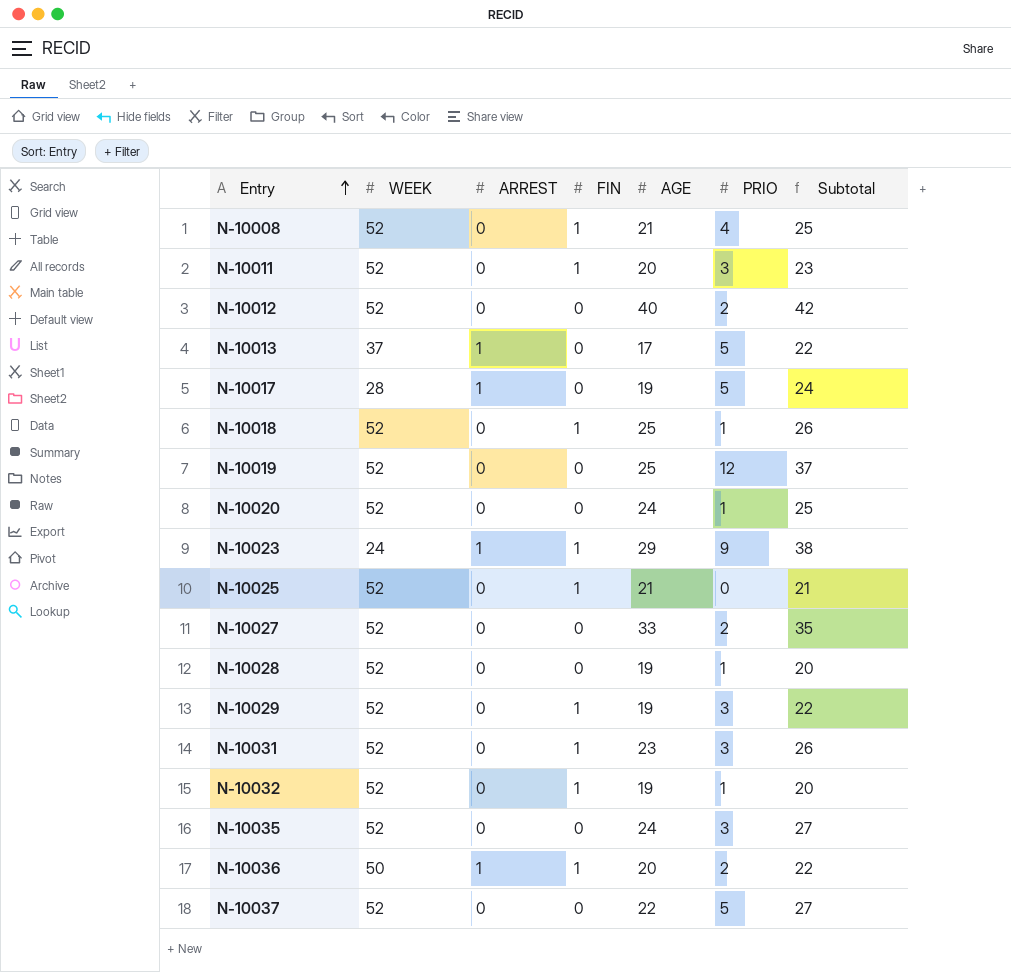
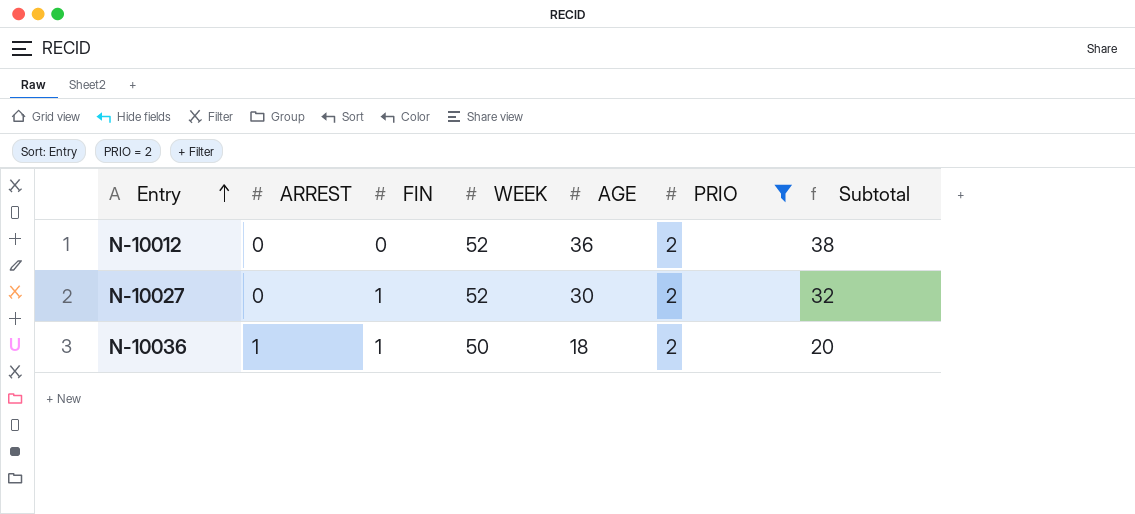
filter: none -> PRIO = 2
column WEEK | position: 2 -> 4
N-10012 | AGE: 40 -> 36
N-10012 | Subtotal: 42 -> 38
N-10027 | FIN: 0 -> 1
N-10027 | AGE: 33 -> 30
N-10027 | Subtotal: 35 -> 32
N-10036 | AGE: 20 -> 18
N-10036 | Subtotal: 22 -> 20

